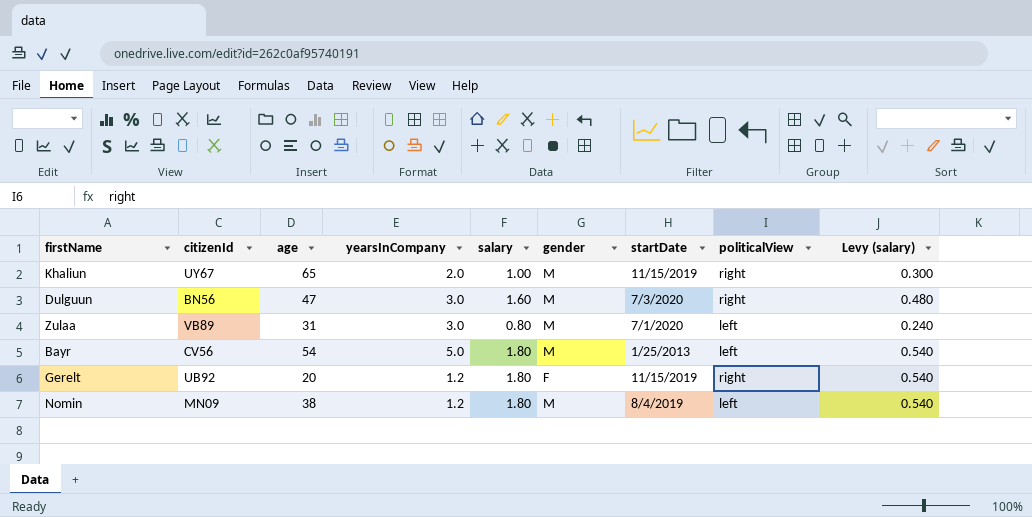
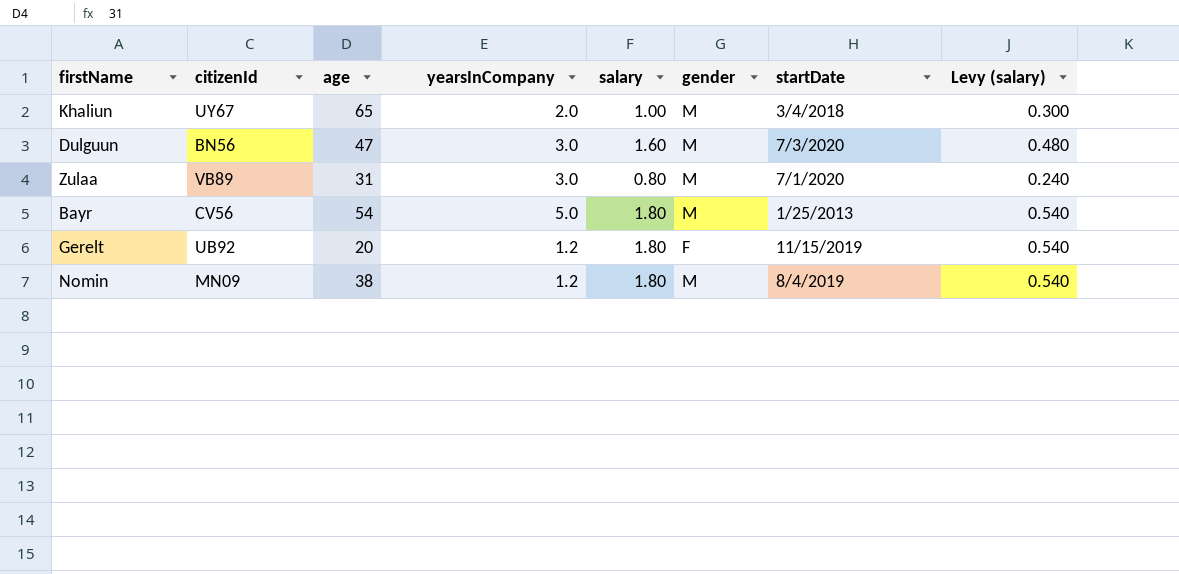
column politicalView | position: 8 -> none
Khaliun | startDate: 11/15/2019 -> 3/4/2018

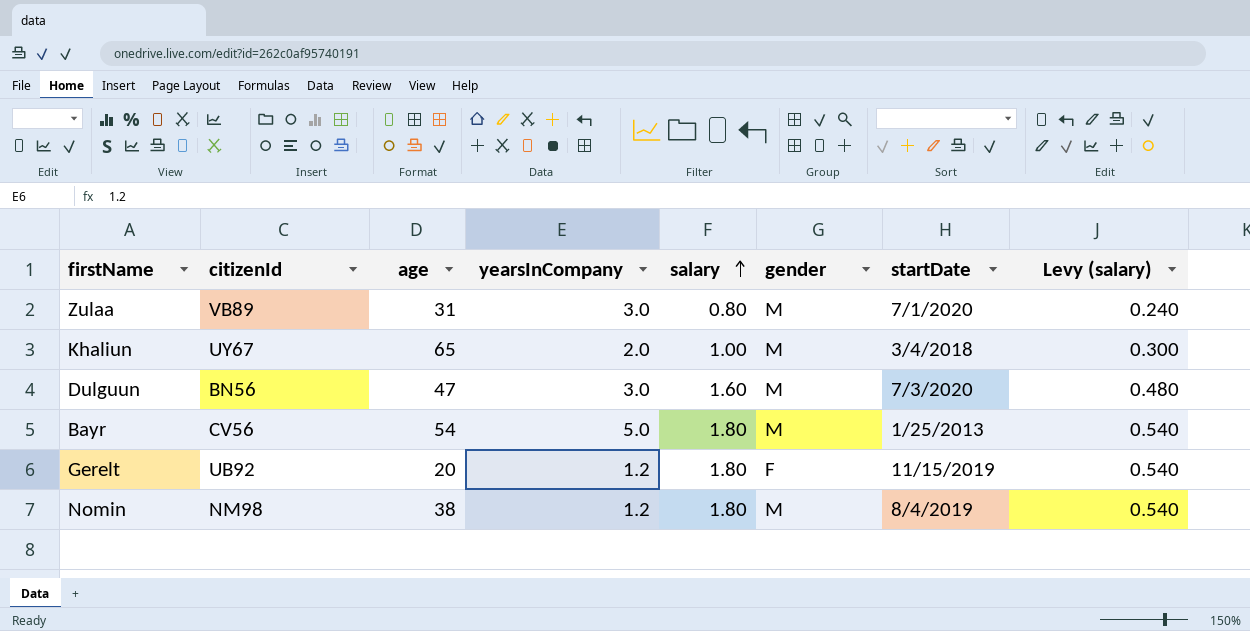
row order: none -> salary ascending
Nomin | citizenId: MN09 -> NM98

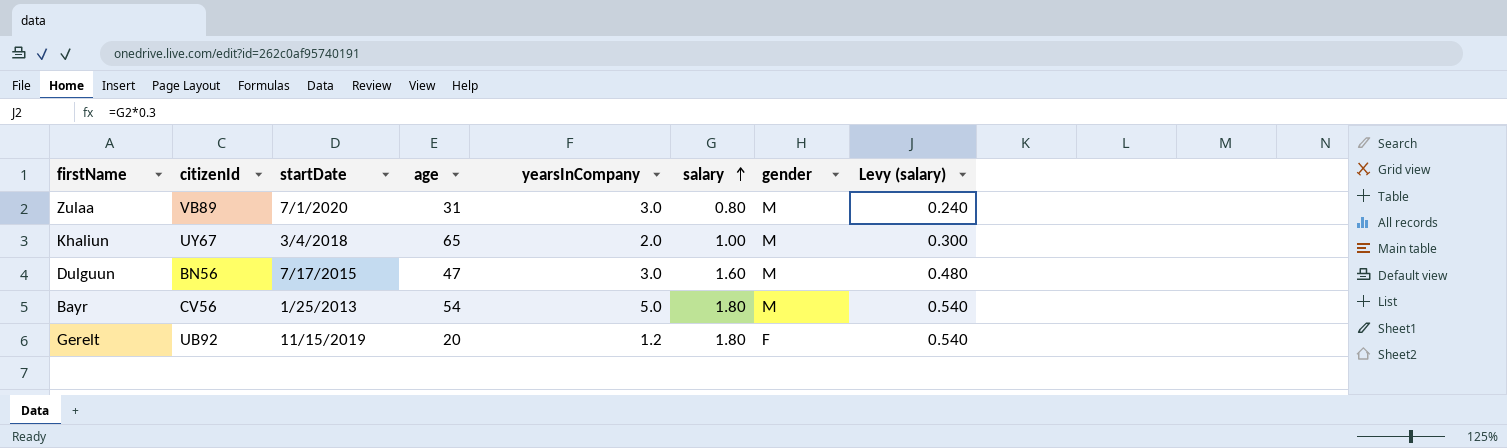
column startDate | position: 7 -> 3
row Nomin: NM98 | 38 | 1.2 | 1.80 | M | 8/4/2019 | 0.540 -> none
Dulguun | startDate: 7/3/2020 -> 7/17/2015

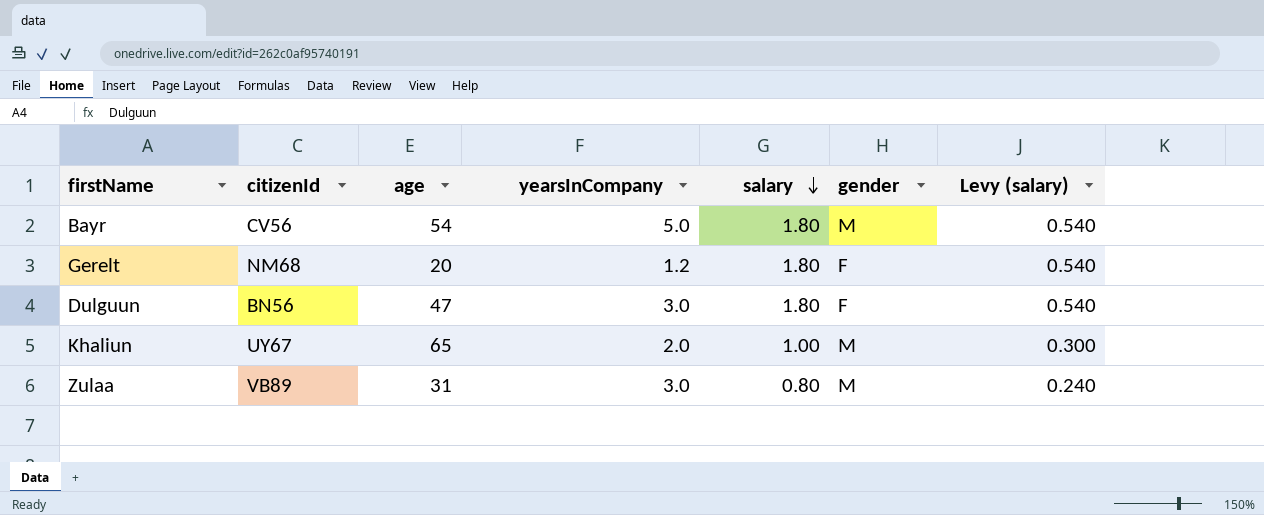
row order: salary ascending -> salary descending
column startDate | position: 3 -> none
Gerelt | citizenId: UB92 -> NM68
Dulguun | salary: 1.60 -> 1.80
Dulguun | gender: M -> F
Dulguun | Levy (salary): 0.480 -> 0.540

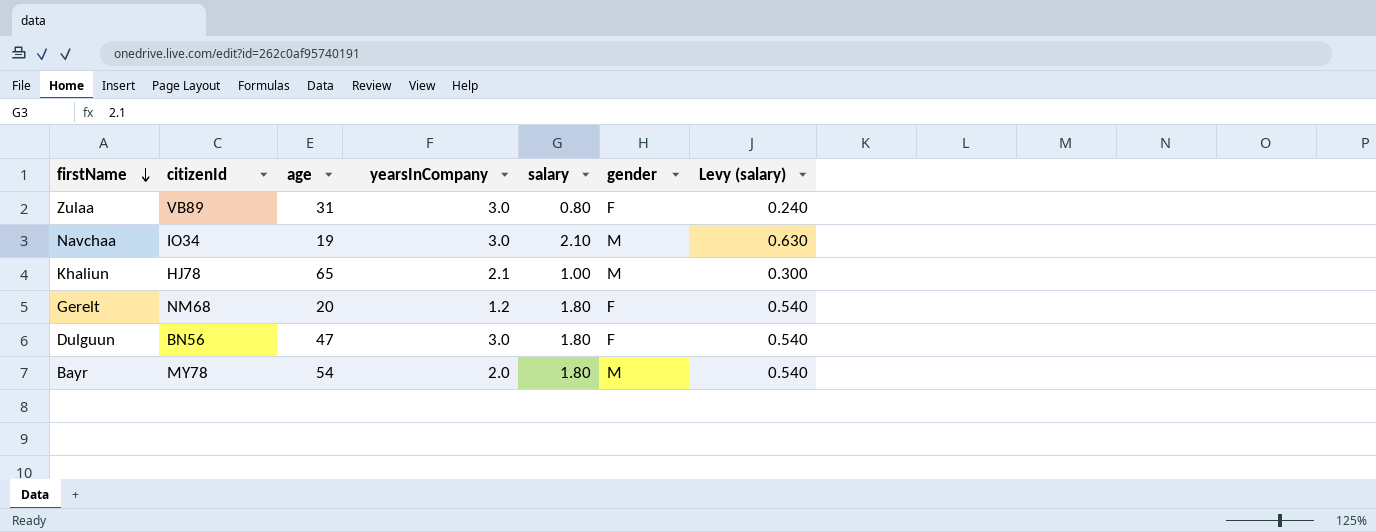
row order: salary descending -> firstName descending
Zulaa | gender: M -> F
row Navchaa: none -> IO34 | 19 | 3.0 | 2.10 | M | 0.630
Khaliun | citizenId: UY67 -> HJ78
Khaliun | yearsInCompany: 2.0 -> 2.1
Bayr | citizenId: CV56 -> MY78
Bayr | yearsInCompany: 5.0 -> 2.0

